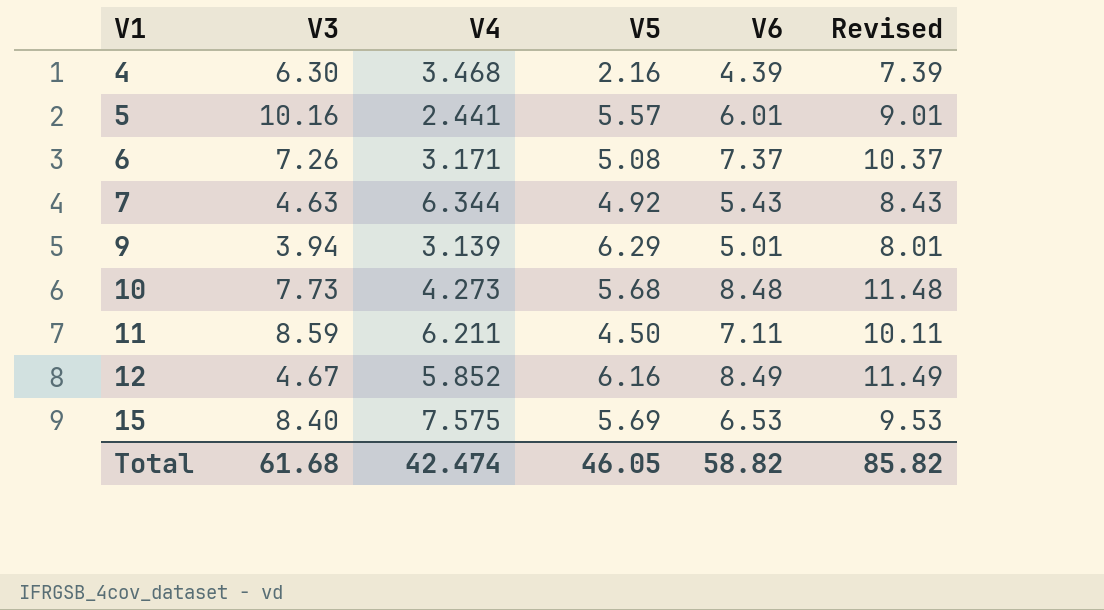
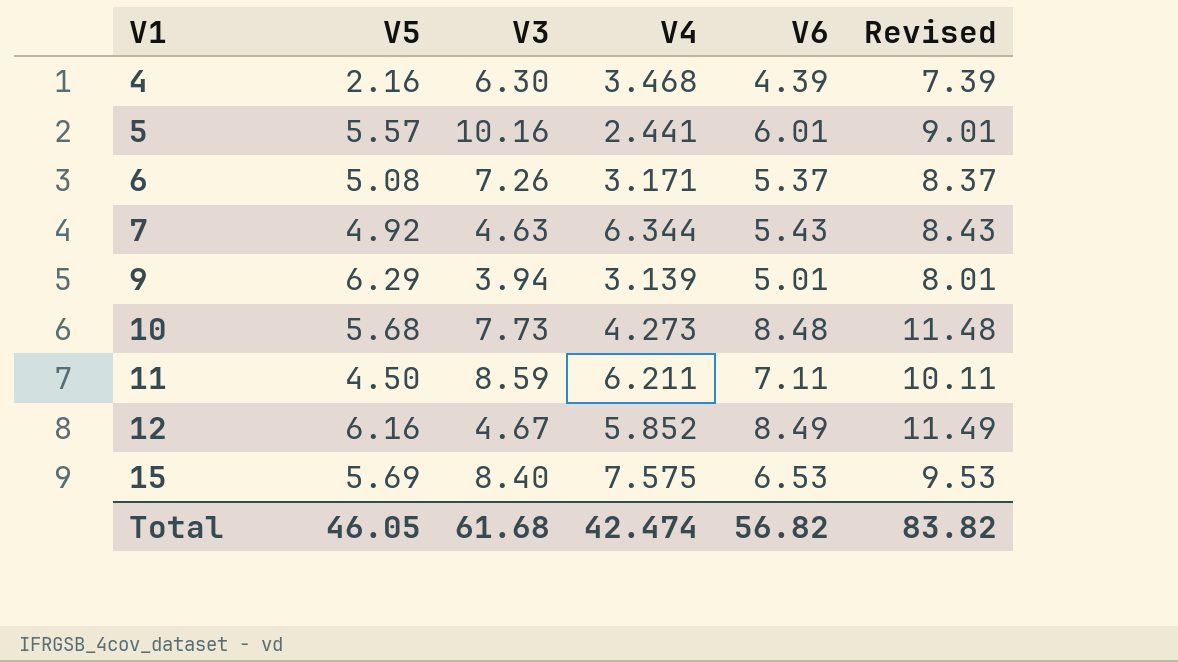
column V5 | position: 4 -> 2
6 | V6: 7.37 -> 5.37
6 | Revised: 10.37 -> 8.37
Total | V6: 58.82 -> 56.82
Total | Revised: 85.82 -> 83.82

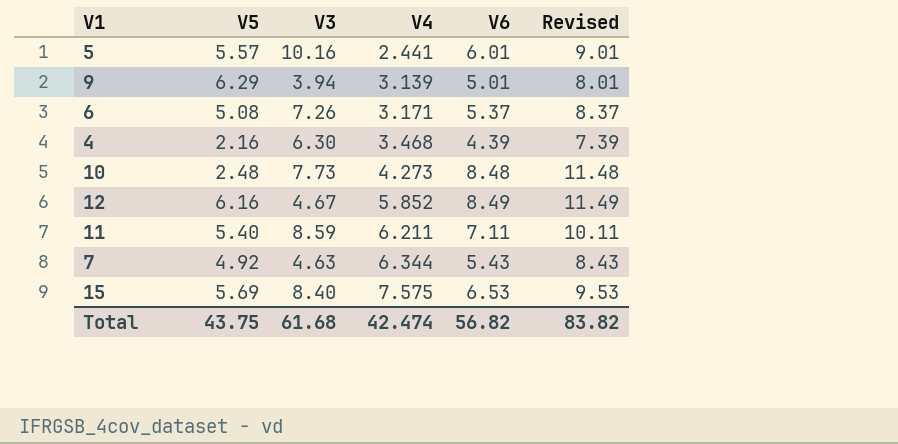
row order: V1 ascending -> V4 ascending
10 | V5: 5.68 -> 2.48
11 | V5: 4.50 -> 5.40
Total | V5: 46.05 -> 43.75

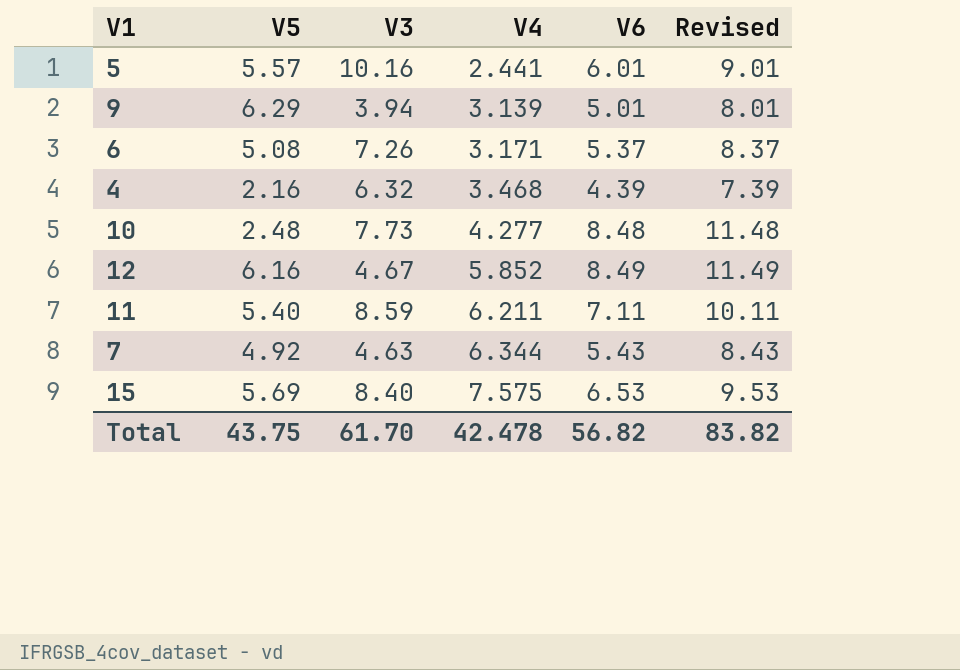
4 | V3: 6.30 -> 6.32
10 | V4: 4.273 -> 4.277
Total | V3: 61.68 -> 61.70
Total | V4: 42.474 -> 42.478

